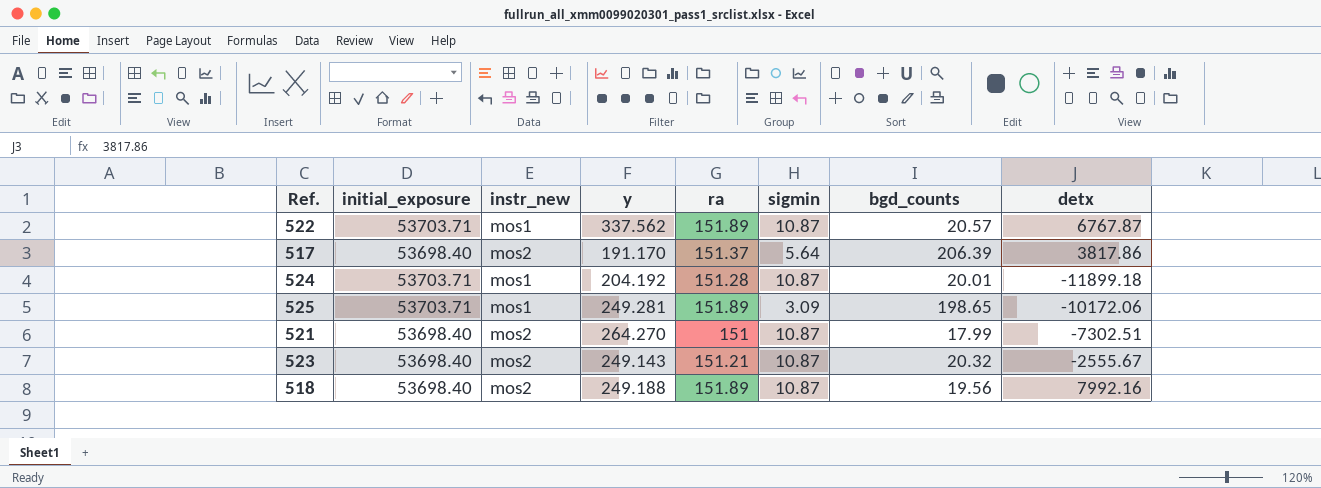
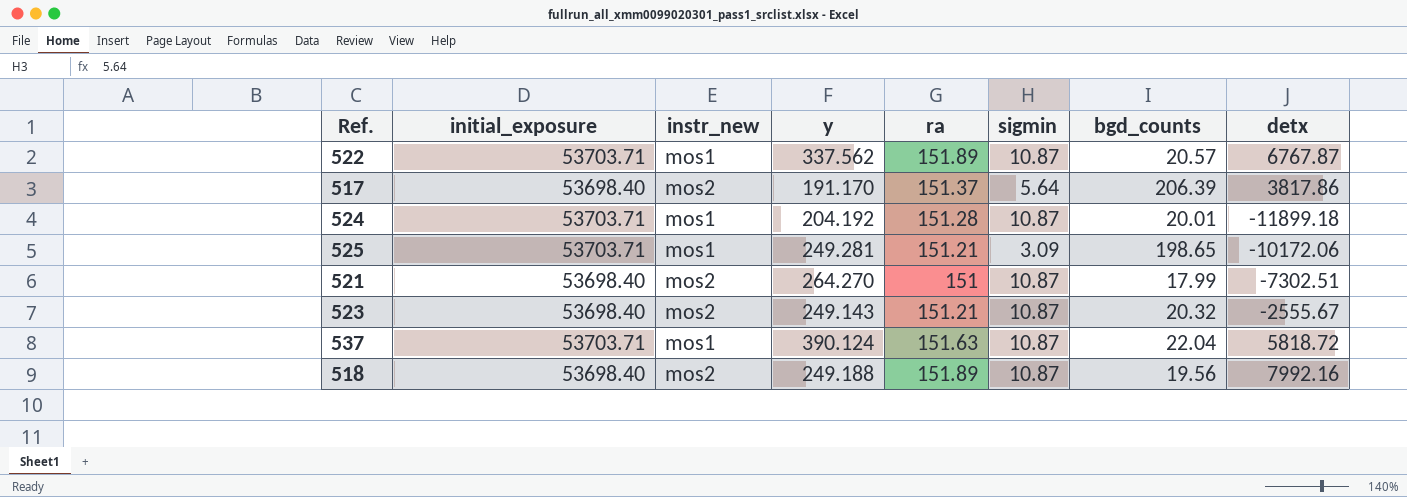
525 | ra: 151.89 -> 151.21
row 537: none -> 53703.71 | mos1 | 390.124 | 151.63 | 10.87 | 22.04 | 5818.72

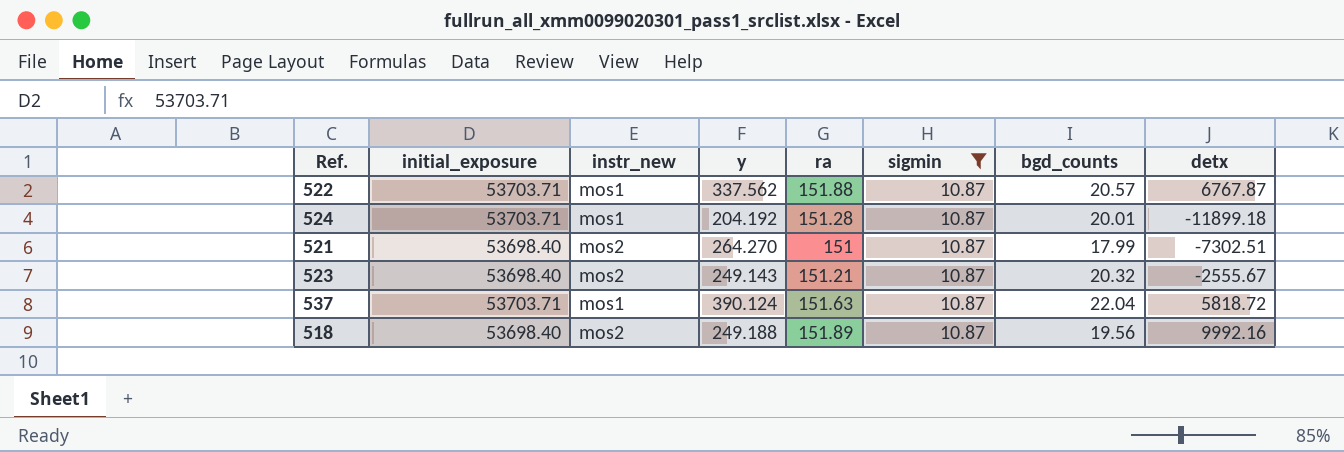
filter: none -> sigmin = 10.87
522 | ra: 151.89 -> 151.88
518 | detx: 7992.16 -> 9992.16

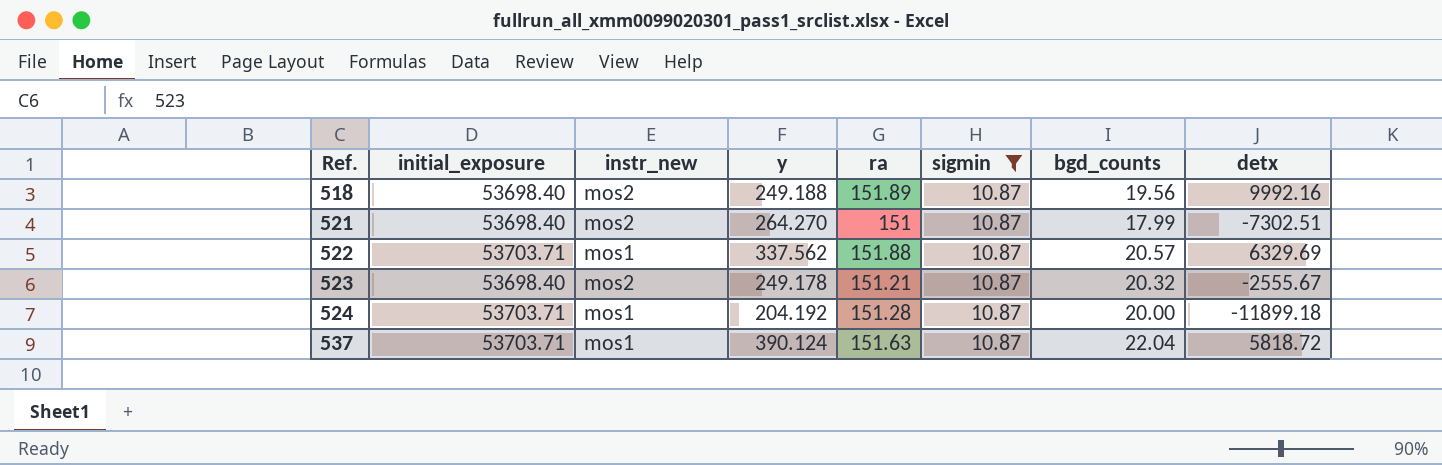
row order: none -> Ref. ascending
522 | detx: 6767.87 -> 6329.69
523 | y: 249.143 -> 249.178
524 | bgd_counts: 20.01 -> 20.00

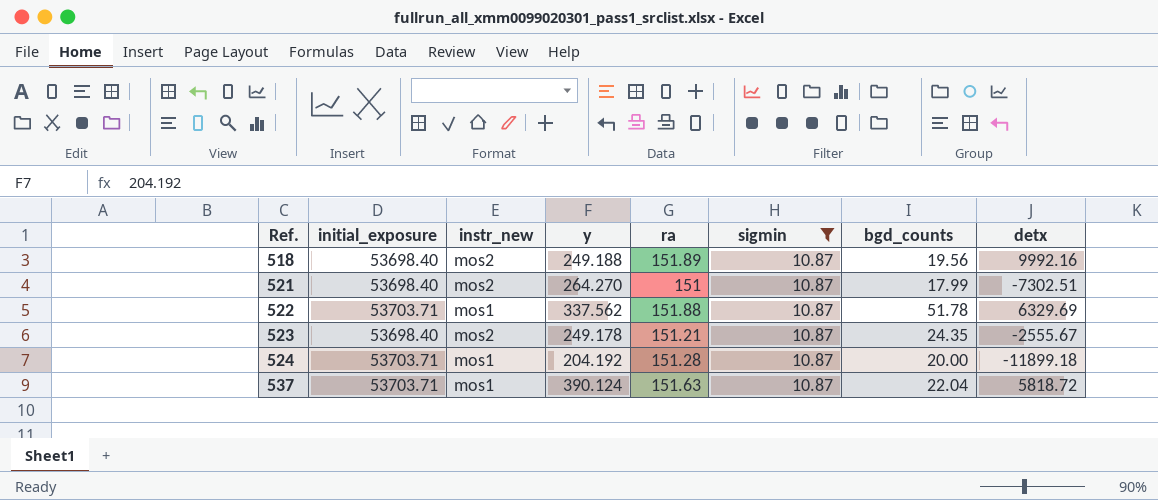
522 | bgd_counts: 20.57 -> 51.78
523 | bgd_counts: 20.32 -> 24.35

